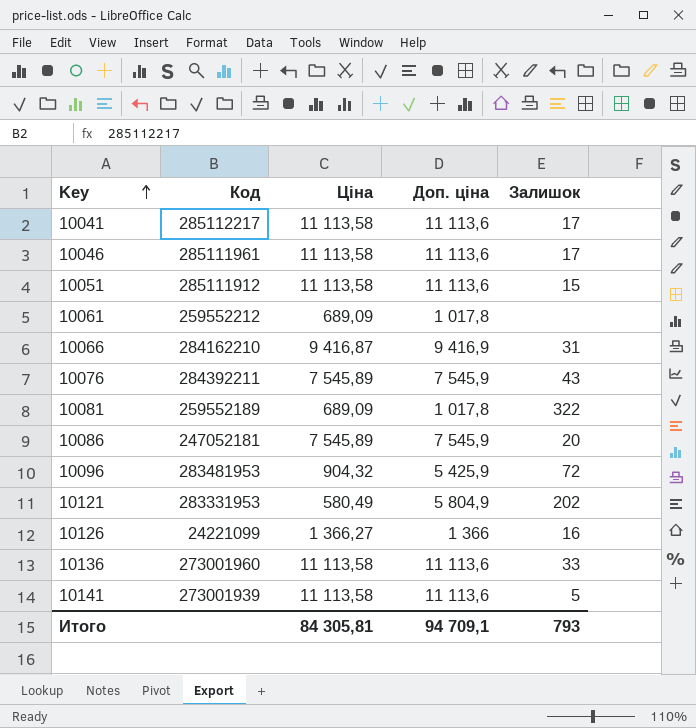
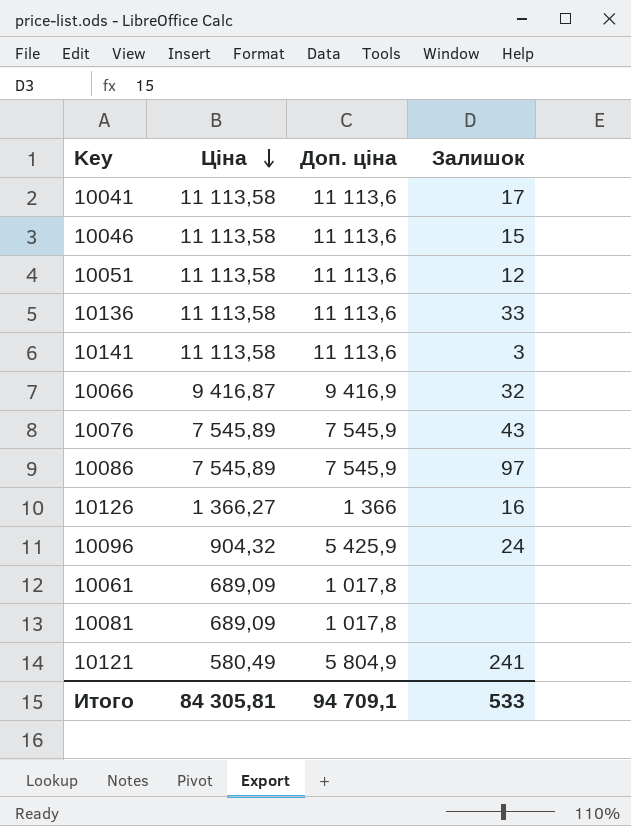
row order: Key ascending -> Ціна descending
column Код | position: 2 -> none
10046 | Залишок: 17 -> 15
10051 | Залишок: 15 -> 12
10141 | Залишок: 5 -> 3
10066 | Залишок: 31 -> 32
10086 | Залишок: 20 -> 97
10096 | Залишок: 72 -> 24
10081 | Залишок: 322 -> none
10121 | Залишок: 202 -> 241
Итого | Залишок: 793 -> 533

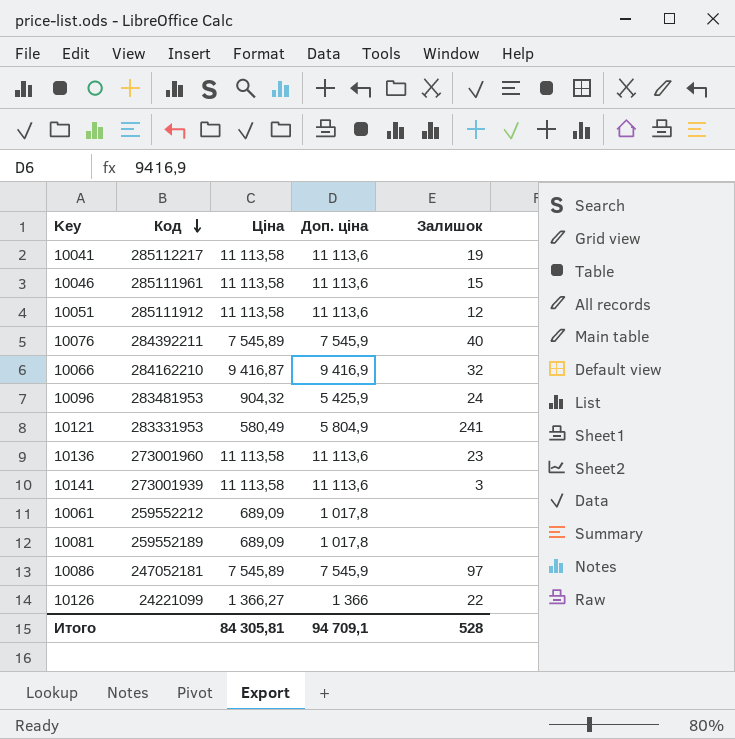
row order: Ціна descending -> Код descending
column Код | position: none -> 2
10041 | Залишок: 17 -> 19
10076 | Залишок: 43 -> 40
10136 | Залишок: 33 -> 23
10126 | Залишок: 16 -> 22
Итого | Залишок: 533 -> 528

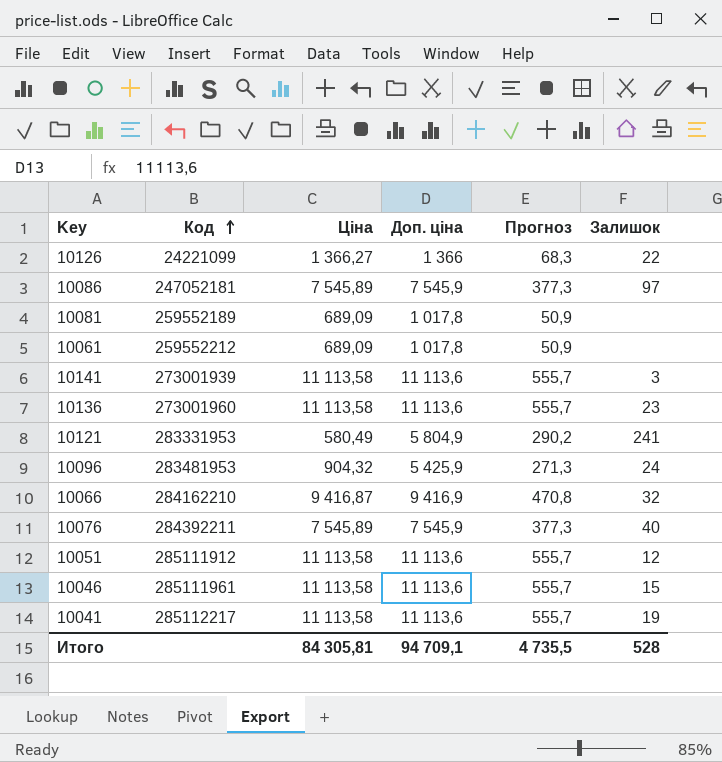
row order: Код descending -> Код ascending
column Прогноз | formula: none -> [Доп. ціна] * 0,05

